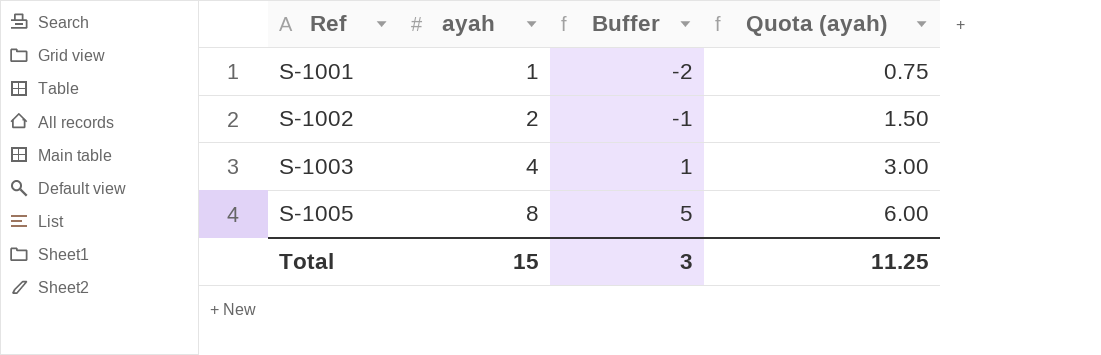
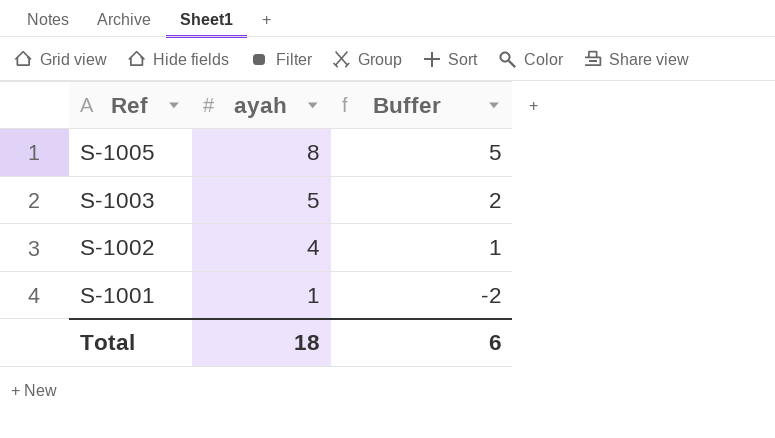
row order: Ref ascending -> Ref descending
column Quota (ayah) | formula: [ayah] * 0.75 -> none
S-1003 | ayah: 4 -> 5
S-1003 | Buffer: 1 -> 2
S-1002 | ayah: 2 -> 4
S-1002 | Buffer: -1 -> 1
Total | ayah: 15 -> 18
Total | Buffer: 3 -> 6

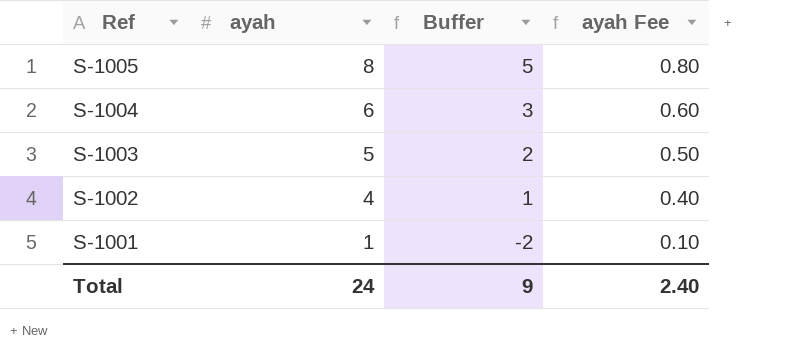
column ayah Fee | formula: none -> [ayah] * 0.1
row S-1004: none -> 6 | 3 | 0.60
Total | ayah: 18 -> 24
Total | Buffer: 6 -> 9

